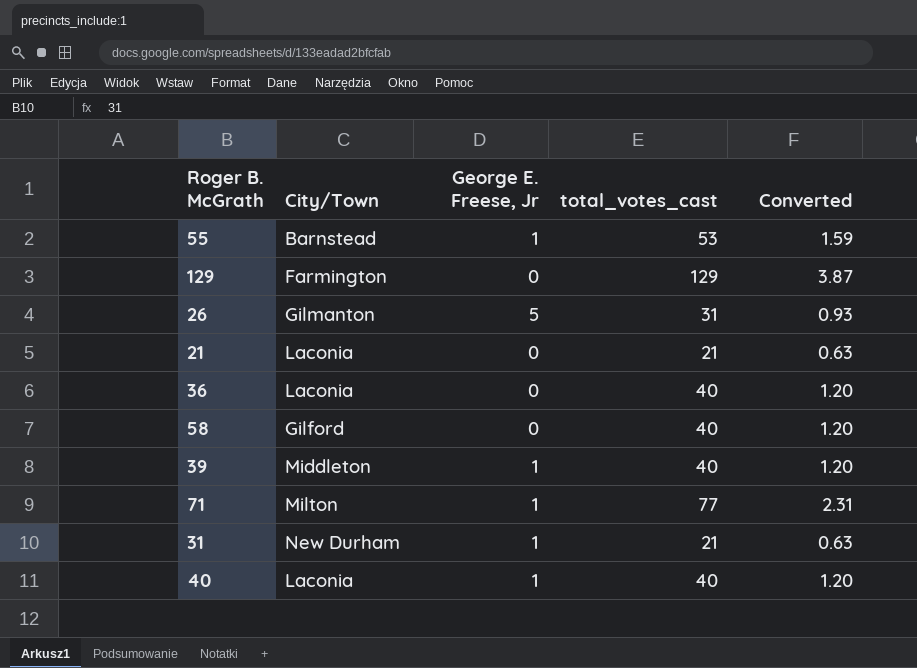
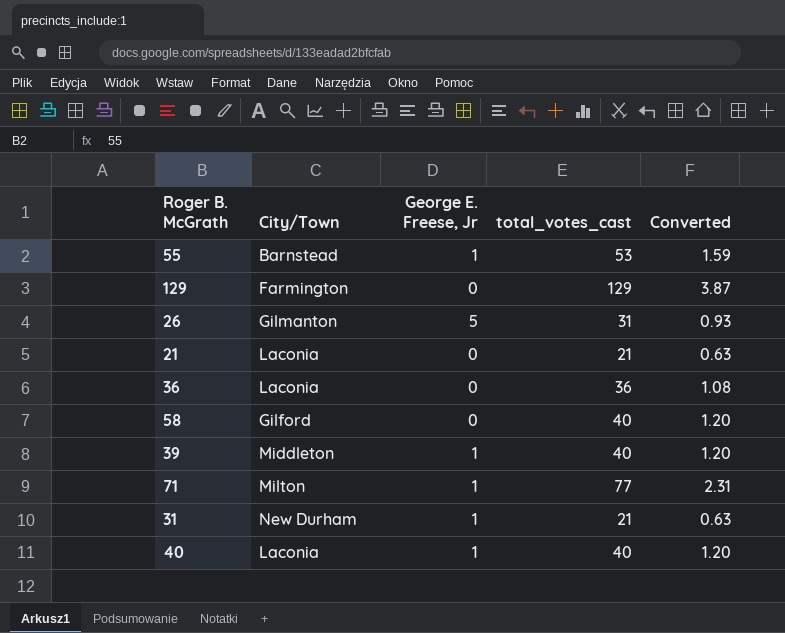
36 | total_votes_cast: 40 -> 36
36 | Converted: 1.20 -> 1.08

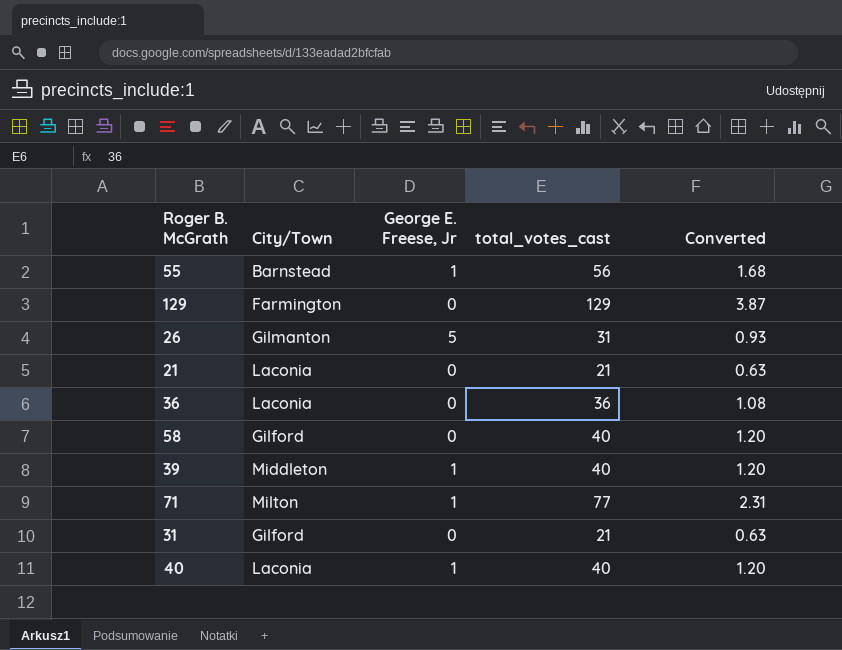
55 | total_votes_cast: 53 -> 56
55 | Converted: 1.59 -> 1.68
31 | City/Town: New Durham -> Gilford
31 | George E. Freese, Jr: 1 -> 0

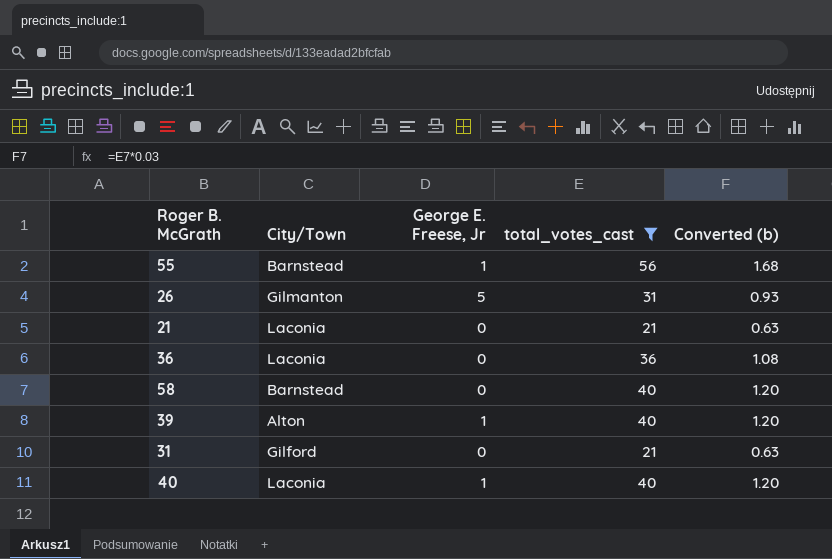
filter: none -> total_votes_cast <= 56
column name: Converted -> Converted (b)
58 | City/Town: Gilford -> Barnstead
39 | City/Town: Middleton -> Alton

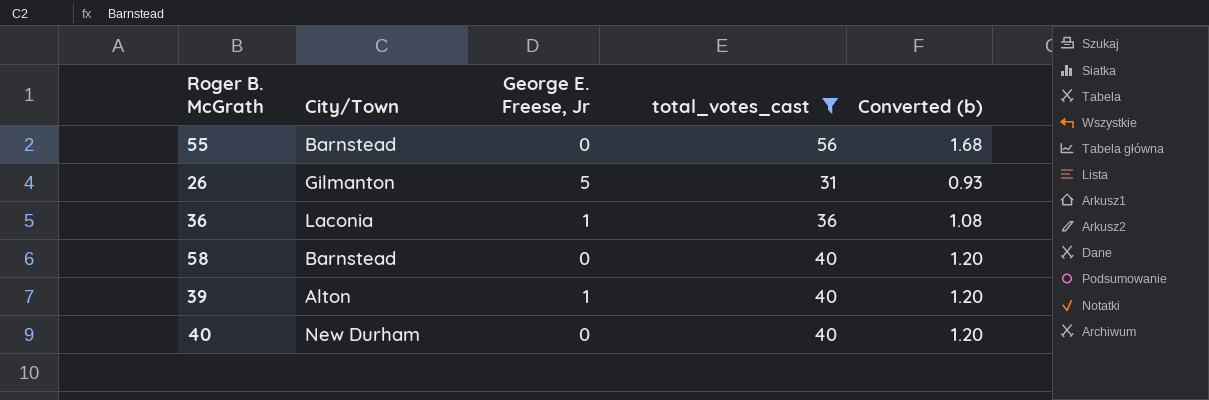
row 21: Laconia | 0 | 21 | 0.63 -> none
row 31: Gilford | 0 | 21 | 0.63 -> none
55 | George E. Freese, Jr: 1 -> 0
36 | George E. Freese, Jr: 0 -> 1
40 | City/Town: Laconia -> New Durham
40 | George E. Freese, Jr: 1 -> 0

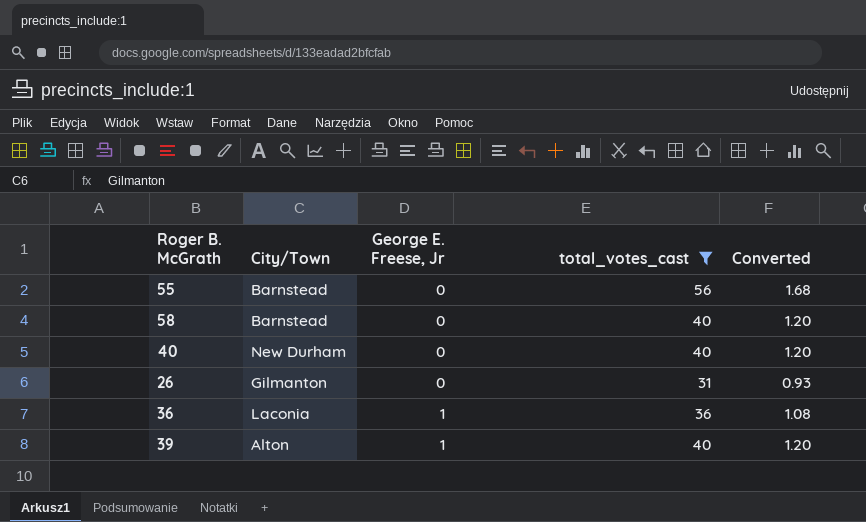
row order: none -> George E. Freese, Jr ascending
column name: Converted (b) -> Converted
26 | George E. Freese, Jr: 5 -> 0

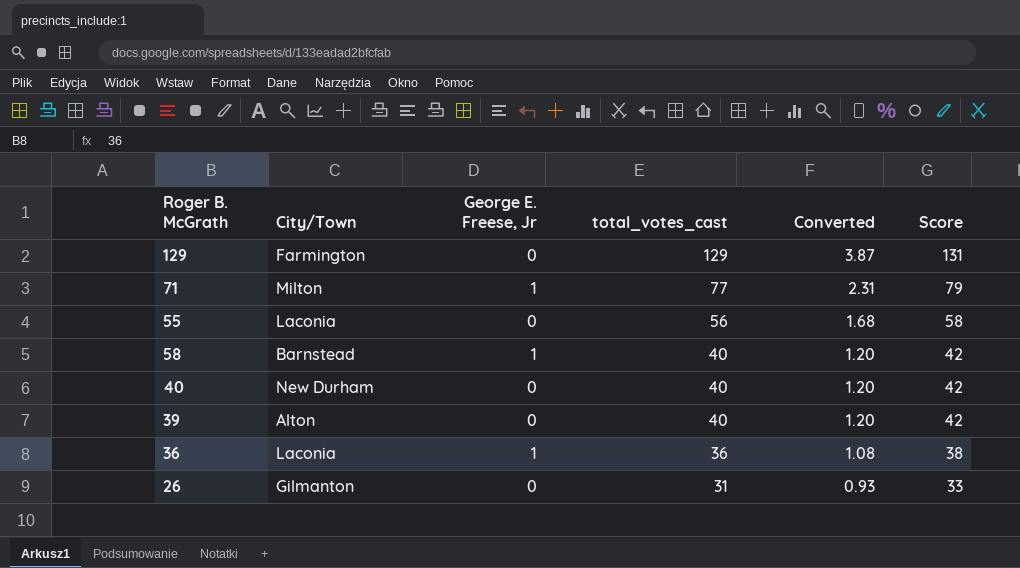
filter: total_votes_cast <= 56 -> none
row order: George E. Freese, Jr ascending -> total_votes_cast descending
column Score | formula: none -> [total_votes_cast] + 2
55 | City/Town: Barnstead -> Laconia
58 | George E. Freese, Jr: 0 -> 1
39 | George E. Freese, Jr: 1 -> 0

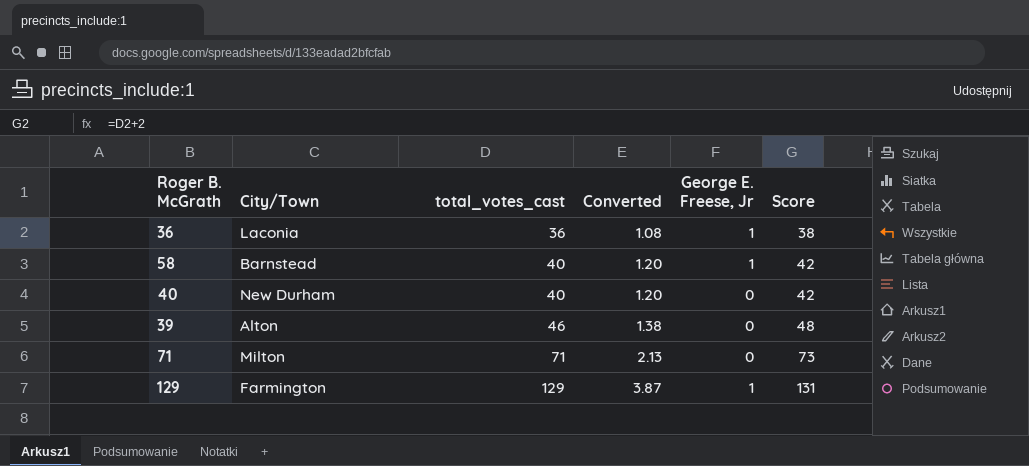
row order: total_votes_cast descending -> total_votes_cast ascending
column George E. Freese, Jr | position: 3 -> 5
row 55: Laconia | 0 | 56 | 1.68 | 58 -> none
row 26: Gilmanton | 0 | 31 | 0.93 | 33 -> none
39 | total_votes_cast: 40 -> 46
39 | Converted: 1.20 -> 1.38
39 | Score: 42 -> 48
71 | total_votes_cast: 77 -> 71
71 | Converted: 2.31 -> 2.13
71 | George E. Freese, Jr: 1 -> 0
71 | Score: 79 -> 73
129 | George E. Freese, Jr: 0 -> 1

